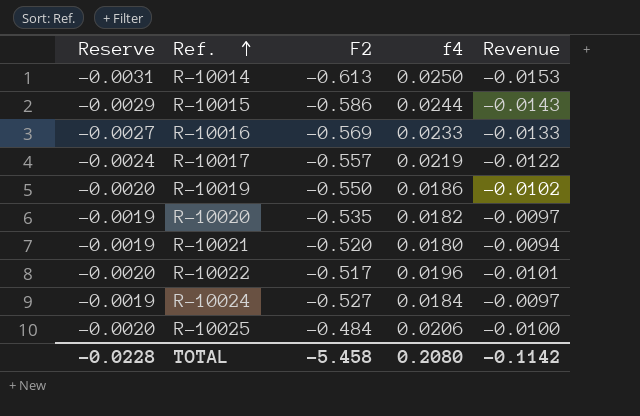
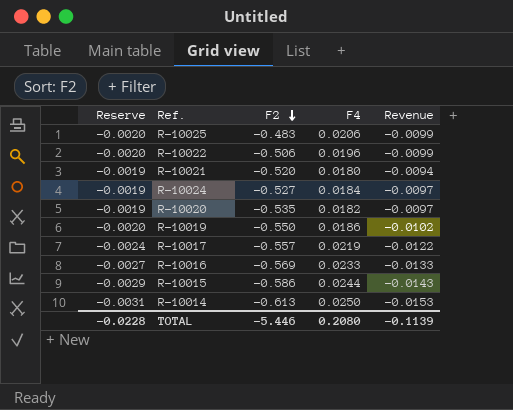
row order: Ref. ascending -> F2 descending
column name: f4 -> F4
R-10025 | F2: -0.484 -> -0.483
R-10025 | Revenue: -0.0100 -> -0.0099
R-10022 | F2: -0.517 -> -0.506
R-10022 | Revenue: -0.0101 -> -0.0099
TOTAL | F2: -5.458 -> -5.446
TOTAL | Revenue: -0.1142 -> -0.1139

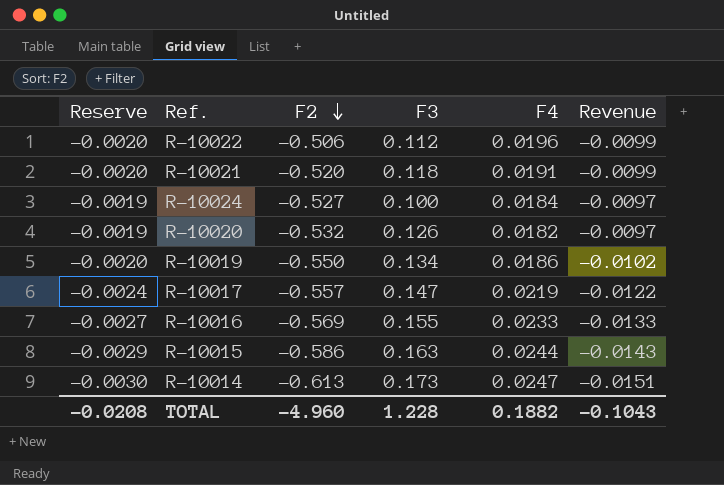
column F3 | position: none -> 4
row R-10025: -0.0020 | -0.483 | 0.0206 | -0.0099 -> none
R-10021 | Reserve: -0.0019 -> -0.0020
R-10021 | F4: 0.0180 -> 0.0191
R-10021 | Revenue: -0.0094 -> -0.0099
R-10020 | F2: -0.535 -> -0.532
R-10014 | Reserve: -0.0031 -> -0.0030
R-10014 | F4: 0.0250 -> 0.0247
R-10014 | Revenue: -0.0153 -> -0.0151
TOTAL | Reserve: -0.0228 -> -0.0208
TOTAL | F2: -5.446 -> -4.960
TOTAL | F4: 0.2080 -> 0.1882
TOTAL | Revenue: -0.1139 -> -0.1043

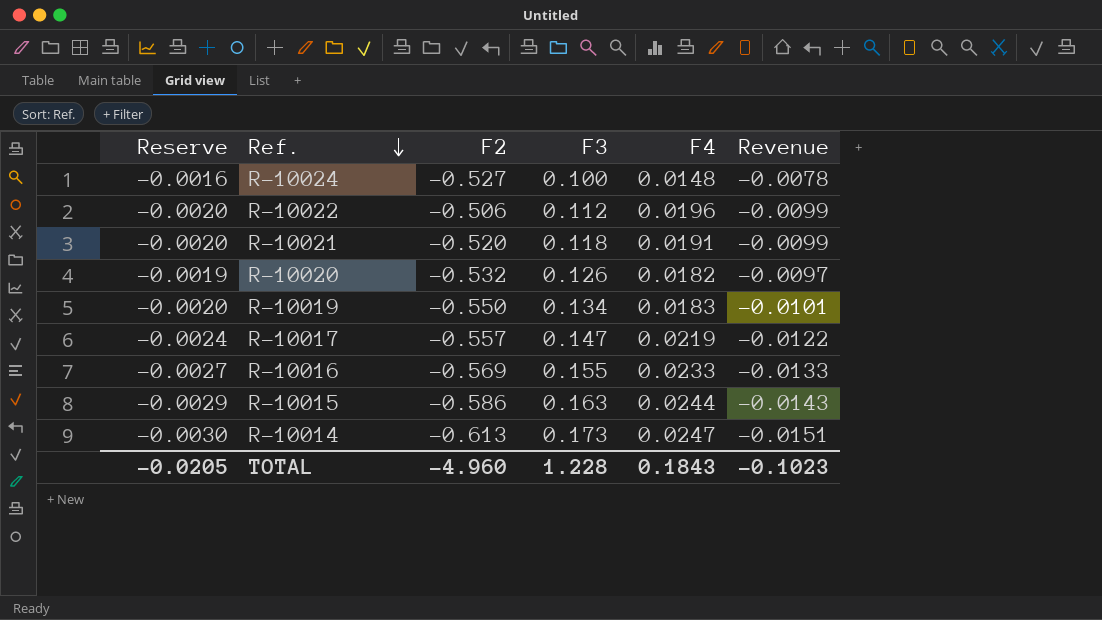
row order: F2 descending -> Ref. descending
R-10024 | Reserve: -0.0019 -> -0.0016
R-10024 | F4: 0.0184 -> 0.0148
R-10024 | Revenue: -0.0097 -> -0.0078
R-10019 | F4: 0.0186 -> 0.0183
R-10019 | Revenue: -0.0102 -> -0.0101
TOTAL | Reserve: -0.0208 -> -0.0205
TOTAL | F4: 0.1882 -> 0.1843
TOTAL | Revenue: -0.1043 -> -0.1023

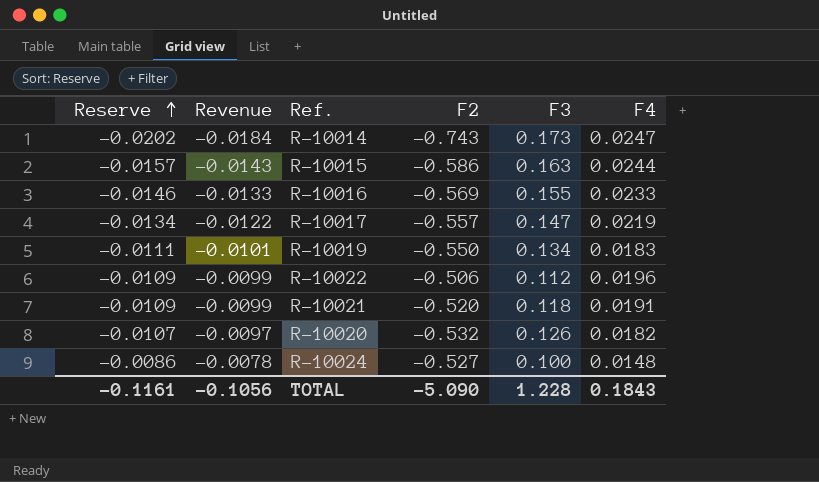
row order: Ref. descending -> Reserve ascending
column Reserve | formula: [Revenue] * 0.2 -> [Revenue] * 1.1
column Revenue | position: 6 -> 2
R-10014 | Revenue: -0.0151 -> -0.0184
R-10014 | F2: -0.613 -> -0.743
TOTAL | Reserve: -0.0205 -> -0.1161
TOTAL | Revenue: -0.1023 -> -0.1056
TOTAL | F2: -4.960 -> -5.090

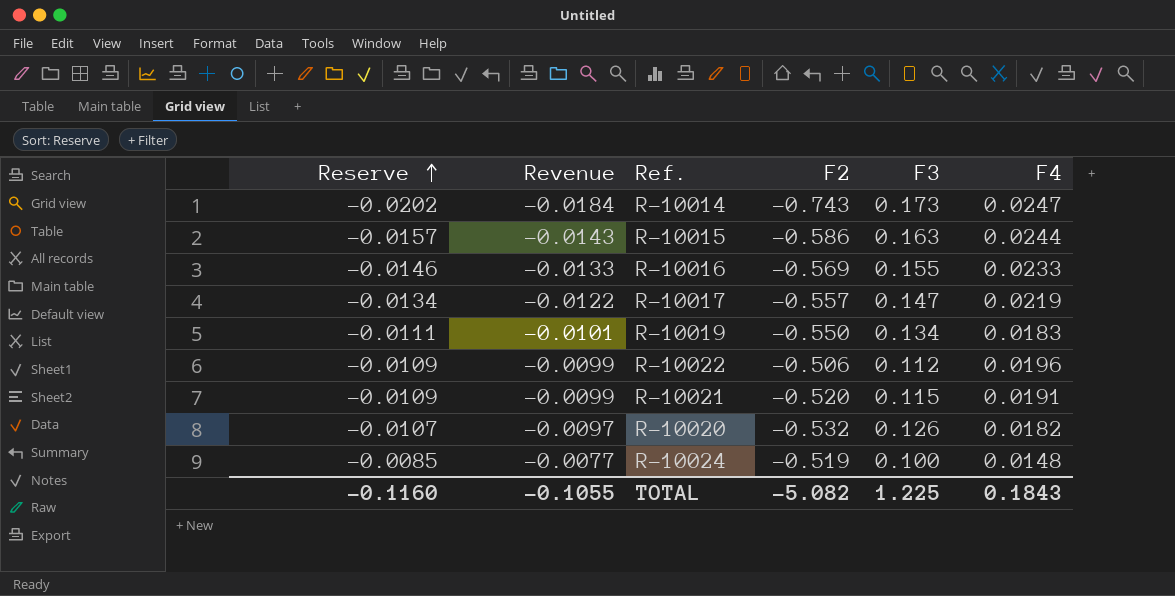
R-10021 | F3: 0.118 -> 0.115
R-10024 | Reserve: -0.0086 -> -0.0085
R-10024 | Revenue: -0.0078 -> -0.0077
R-10024 | F2: -0.527 -> -0.519
TOTAL | Reserve: -0.1161 -> -0.1160
TOTAL | Revenue: -0.1056 -> -0.1055
TOTAL | F2: -5.090 -> -5.082
TOTAL | F3: 1.228 -> 1.225

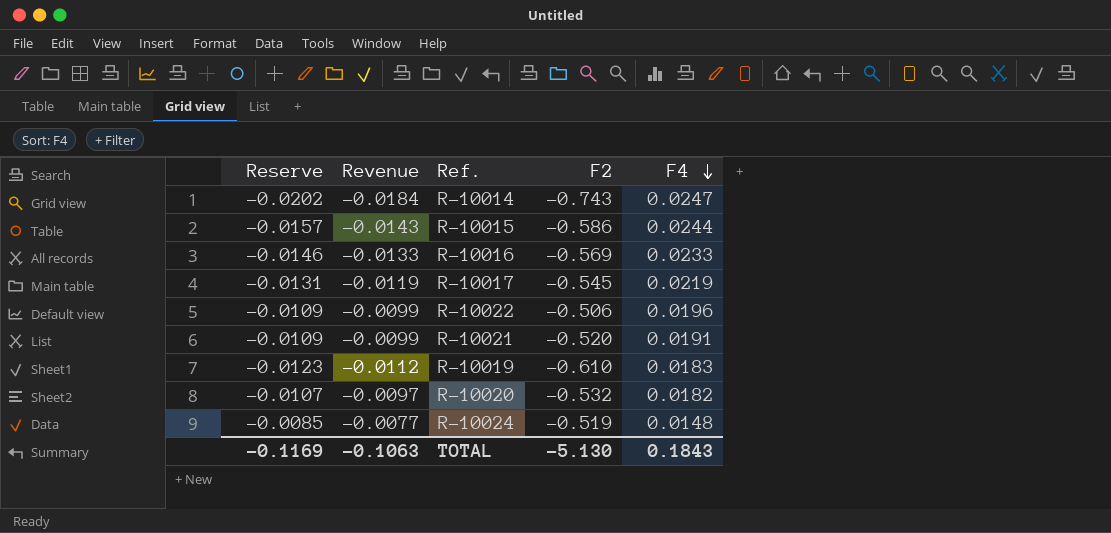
row order: Reserve ascending -> F4 descending
column F3 | position: 5 -> none
R-10017 | Reserve: -0.0134 -> -0.0131
R-10017 | Revenue: -0.0122 -> -0.0119
R-10017 | F2: -0.557 -> -0.545
R-10019 | Reserve: -0.0111 -> -0.0123
R-10019 | Revenue: -0.0101 -> -0.0112
R-10019 | F2: -0.550 -> -0.610
TOTAL | Reserve: -0.1160 -> -0.1169
TOTAL | Revenue: -0.1055 -> -0.1063
TOTAL | F2: -5.082 -> -5.130

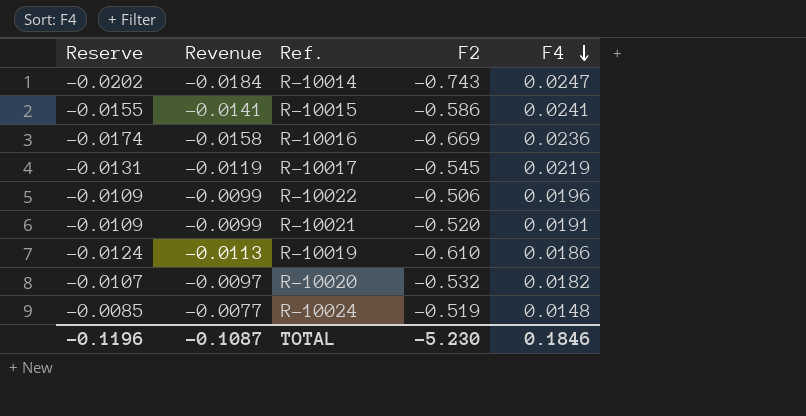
R-10015 | Reserve: -0.0157 -> -0.0155
R-10015 | Revenue: -0.0143 -> -0.0141
R-10015 | F4: 0.0244 -> 0.0241
R-10016 | Reserve: -0.0146 -> -0.0174
R-10016 | Revenue: -0.0133 -> -0.0158
R-10016 | F2: -0.569 -> -0.669
R-10016 | F4: 0.0233 -> 0.0236
R-10019 | Reserve: -0.0123 -> -0.0124
R-10019 | Revenue: -0.0112 -> -0.0113
R-10019 | F4: 0.0183 -> 0.0186
TOTAL | Reserve: -0.1169 -> -0.1196
TOTAL | Revenue: -0.1063 -> -0.1087
TOTAL | F2: -5.130 -> -5.230
TOTAL | F4: 0.1843 -> 0.1846

